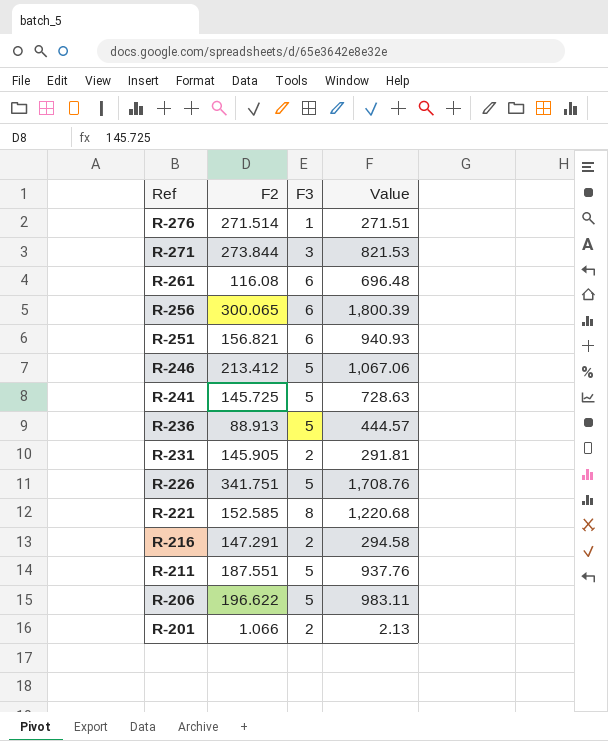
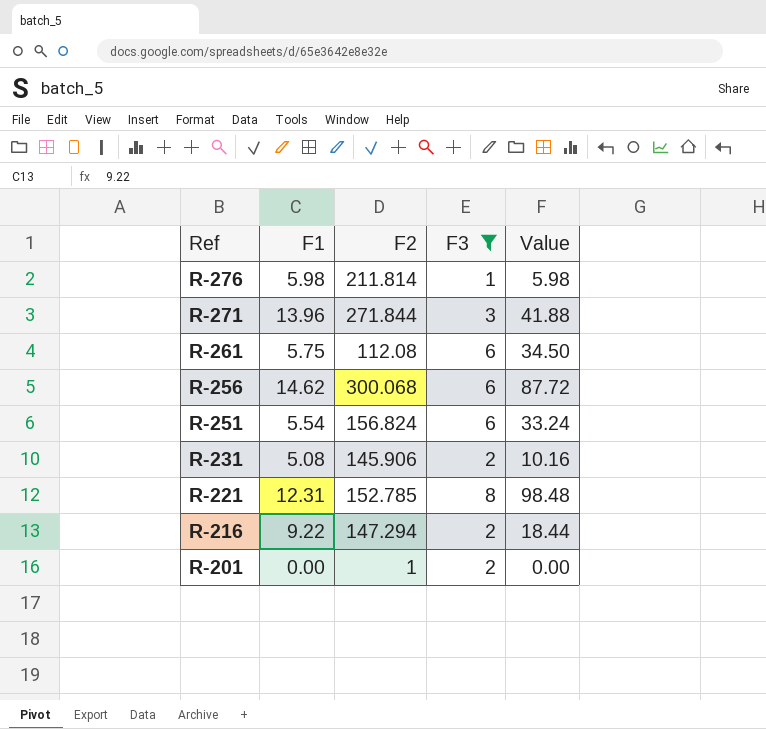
filter: none -> F3 != 5
column F1 | position: none -> 2
column Value | formula: [F2] * [F3] -> [F1] * [F3]
R-276 | F2: 271.514 -> 211.814
R-271 | F2: 273.844 -> 271.844
R-261 | F2: 116.08 -> 112.08
R-256 | F2: 300.065 -> 300.068
R-251 | F2: 156.821 -> 156.824
R-231 | F2: 145.905 -> 145.906
R-221 | F2: 152.585 -> 152.785
R-216 | F2: 147.291 -> 147.294
R-201 | F2: 1.066 -> 1

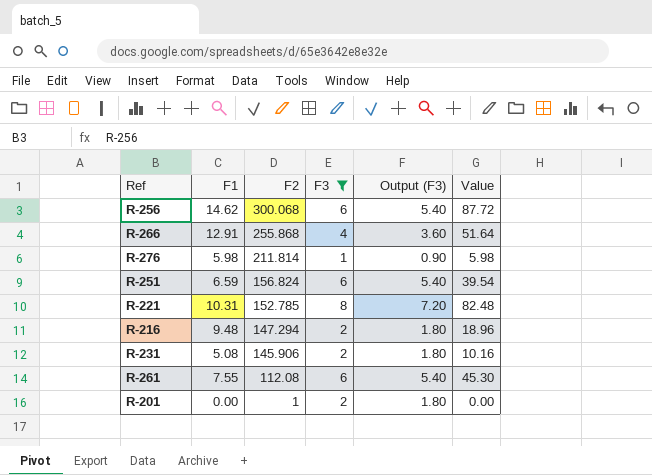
row order: Ref descending -> F2 descending
column Output (F3) | formula: none -> [F3] * 0.9
row R-271: 13.96 | 271.844 | 3 | 41.88 -> none
row R-266: none -> 12.91 | 255.868 | 4 | 3.60 | 51.64
R-251 | F1: 5.54 -> 6.59
R-251 | Value: 33.24 -> 39.54
R-221 | F1: 12.31 -> 10.31
R-221 | Value: 98.48 -> 82.48
R-216 | F1: 9.22 -> 9.48
R-216 | Value: 18.44 -> 18.96
R-261 | F1: 5.75 -> 7.55
R-261 | Value: 34.50 -> 45.30

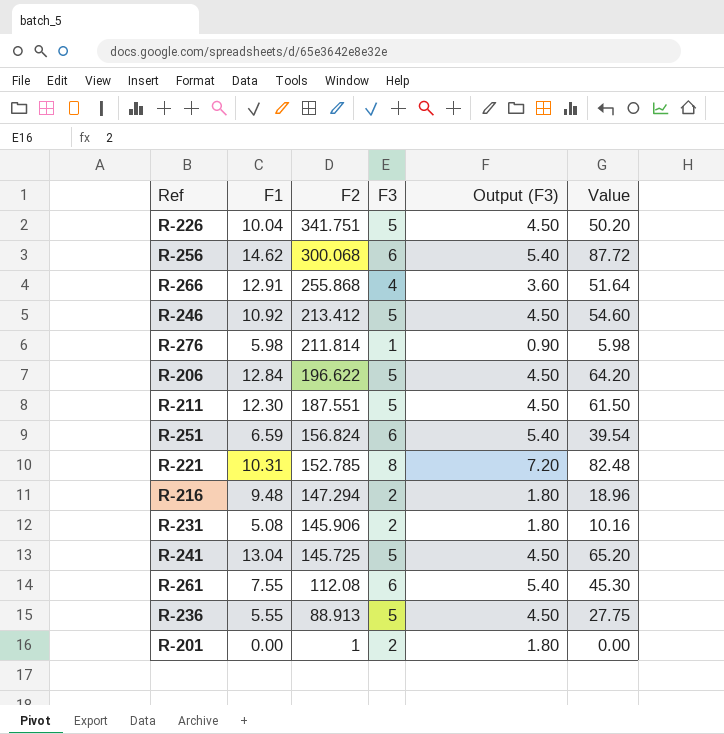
filter: F3 != 5 -> none

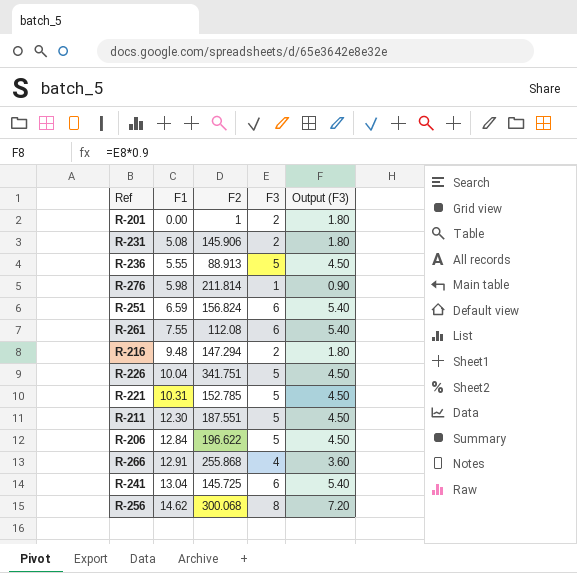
row order: F2 descending -> F1 ascending
column Value | formula: [F1] * [F3] -> none
row R-246: 10.92 | 213.412 | 5 | 4.50 | 54.60 -> none
R-221 | F3: 8 -> 5
R-221 | Output (F3): 7.20 -> 4.50
R-241 | F3: 5 -> 6
R-241 | Output (F3): 4.50 -> 5.40
R-256 | F3: 6 -> 8
R-256 | Output (F3): 5.40 -> 7.20

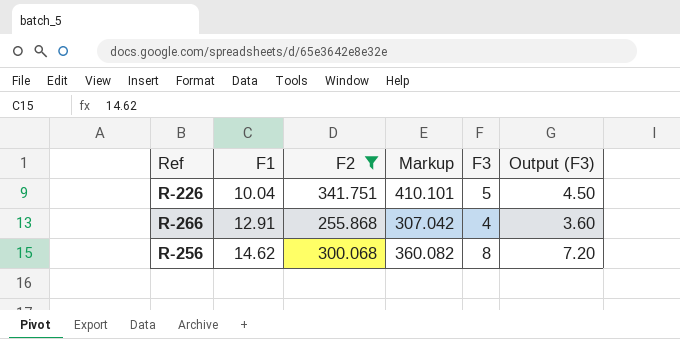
filter: none -> F2 >= 255.868
column Markup | formula: none -> [F2] * 1.2

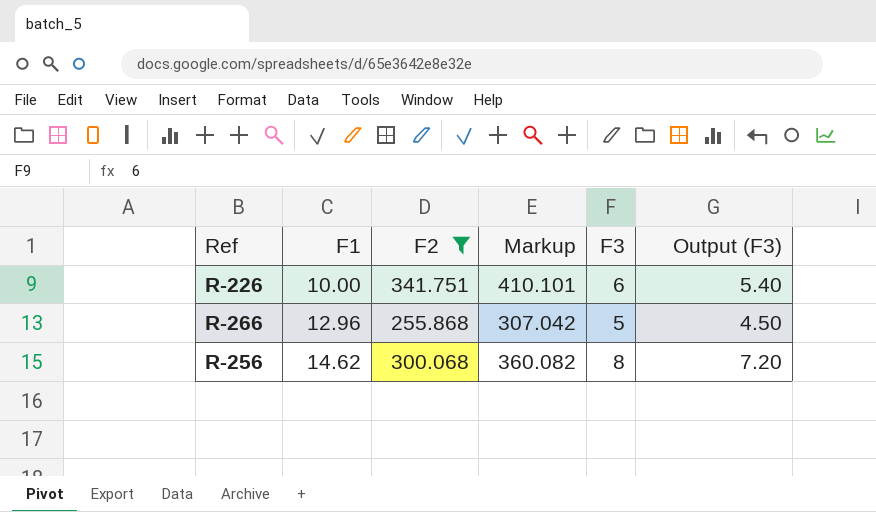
R-226 | F1: 10.04 -> 10.00
R-226 | F3: 5 -> 6
R-226 | Output (F3): 4.50 -> 5.40
R-266 | F1: 12.91 -> 12.96
R-266 | F3: 4 -> 5
R-266 | Output (F3): 3.60 -> 4.50

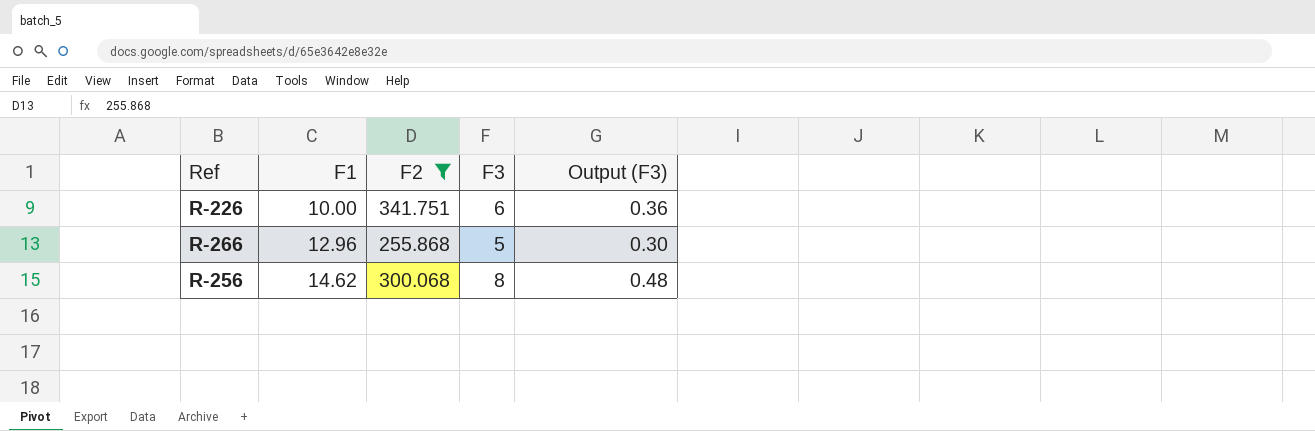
column Markup | formula: [F2] * 1.2 -> none
column Output (F3) | formula: [F3] * 0.9 -> [F3] * 0.06

